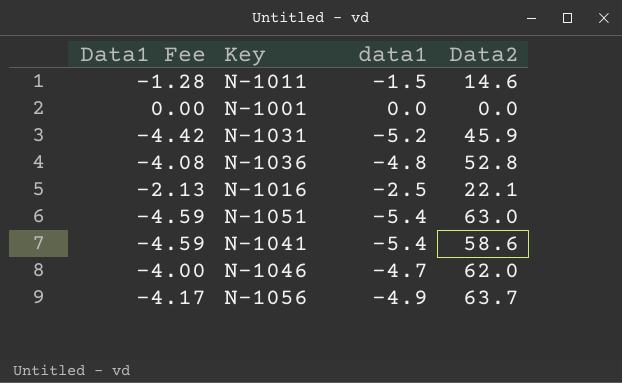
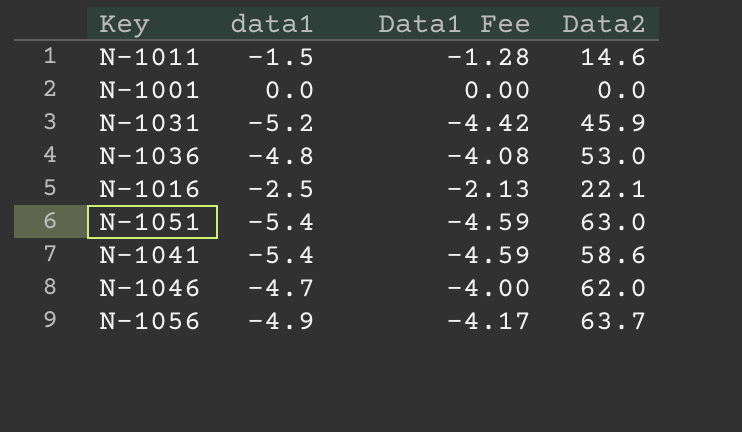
column Data1 Fee | position: 1 -> 3
N-1036 | Data2: 52.8 -> 53.0

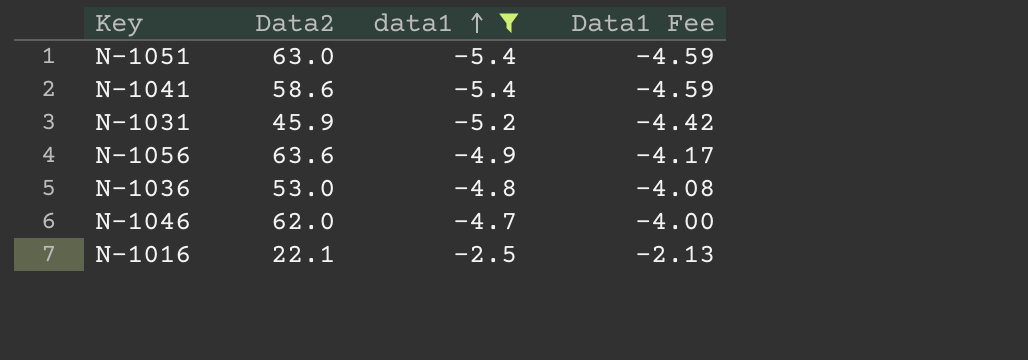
filter: none -> data1 <= -2.5
row order: none -> data1 ascending
column Data2 | position: 4 -> 2
N-1056 | Data2: 63.7 -> 63.6

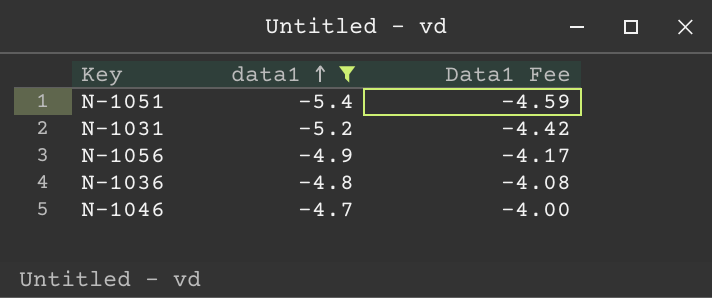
column Data2 | position: 2 -> none
row N-1041: 58.6 | -5.4 | -4.59 -> none
row N-1016: 22.1 | -2.5 | -2.13 -> none

